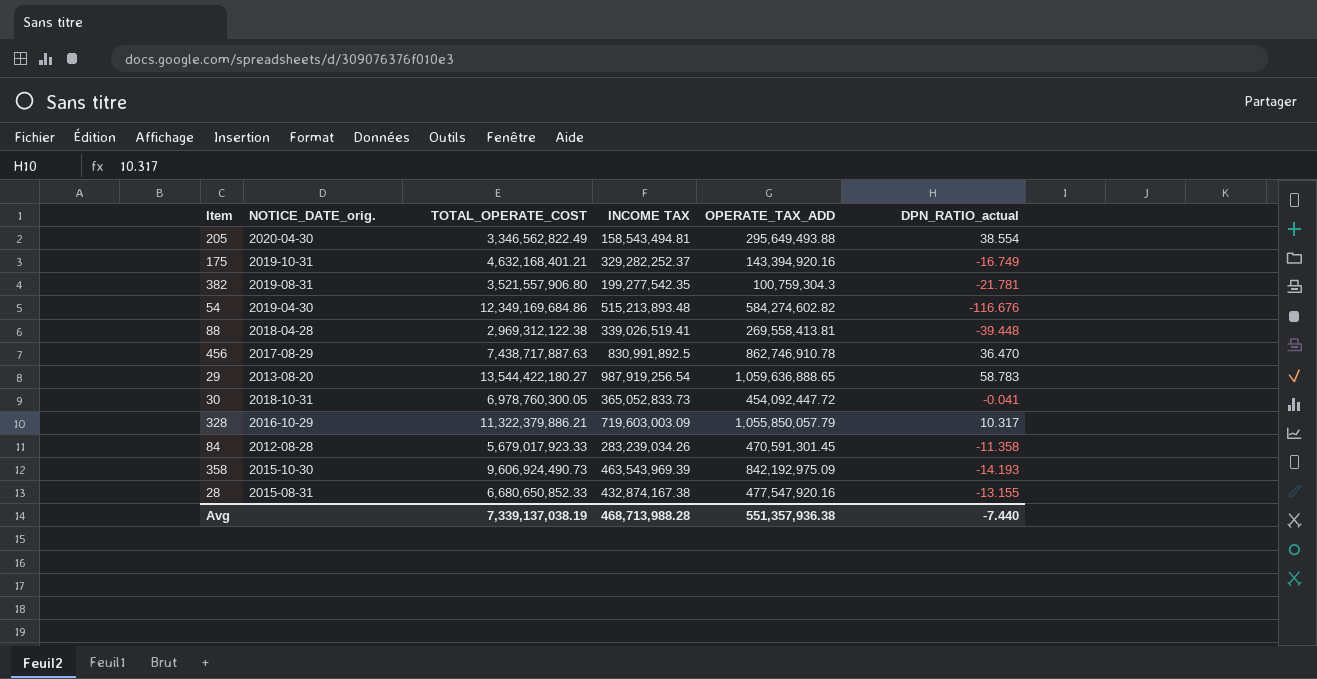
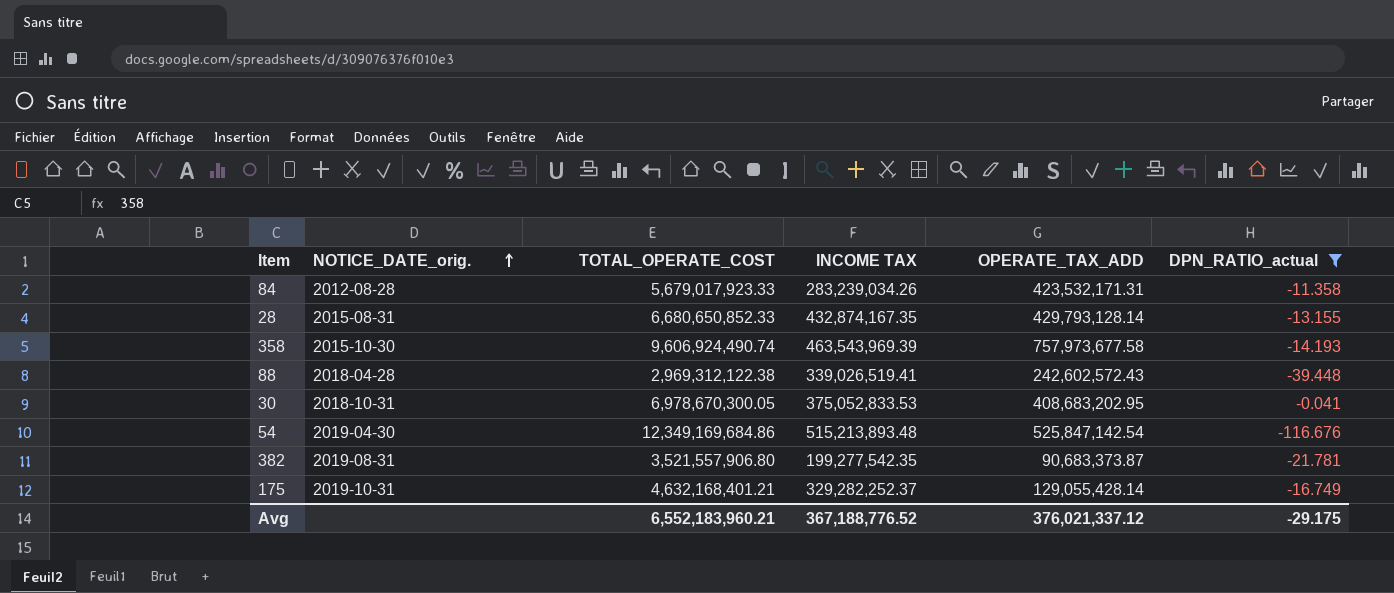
filter: none -> DPN_RATIO_actual <= -0.041
row order: none -> NOTICE_DATE_orig. ascending
84 | OPERATE_TAX_ADD: 470,591,301.45 -> 423,532,171.31
28 | INCOME TAX: 432,874,167.38 -> 432,874,167.35
28 | OPERATE_TAX_ADD: 477,547,920.16 -> 429,793,128.14
358 | TOTAL_OPERATE_COST: 9,606,924,490.73 -> 9,606,924,490.74
358 | OPERATE_TAX_ADD: 842,192,975.09 -> 757,973,677.58
88 | OPERATE_TAX_ADD: 269,558,413.81 -> 242,602,572.43
30 | TOTAL_OPERATE_COST: 6,978,760,300.05 -> 6,978,670,300.05
30 | INCOME TAX: 365,052,833.73 -> 375,052,833.53
30 | OPERATE_TAX_ADD: 454,092,447.72 -> 408,683,202.95
54 | OPERATE_TAX_ADD: 584,274,602.82 -> 525,847,142.54
382 | OPERATE_TAX_ADD: 100,759,304.3 -> 90,683,373.87
175 | OPERATE_TAX_ADD: 143,394,920.16 -> 129,055,428.14
Avg | TOTAL_OPERATE_COST: 7,339,137,038.19 -> 6,552,183,960.21
Avg | INCOME TAX: 468,713,988.28 -> 367,188,776.52
Avg | OPERATE_TAX_ADD: 551,357,936.38 -> 376,021,337.12
Avg | DPN_RATIO_actual: -7.440 -> -29.175

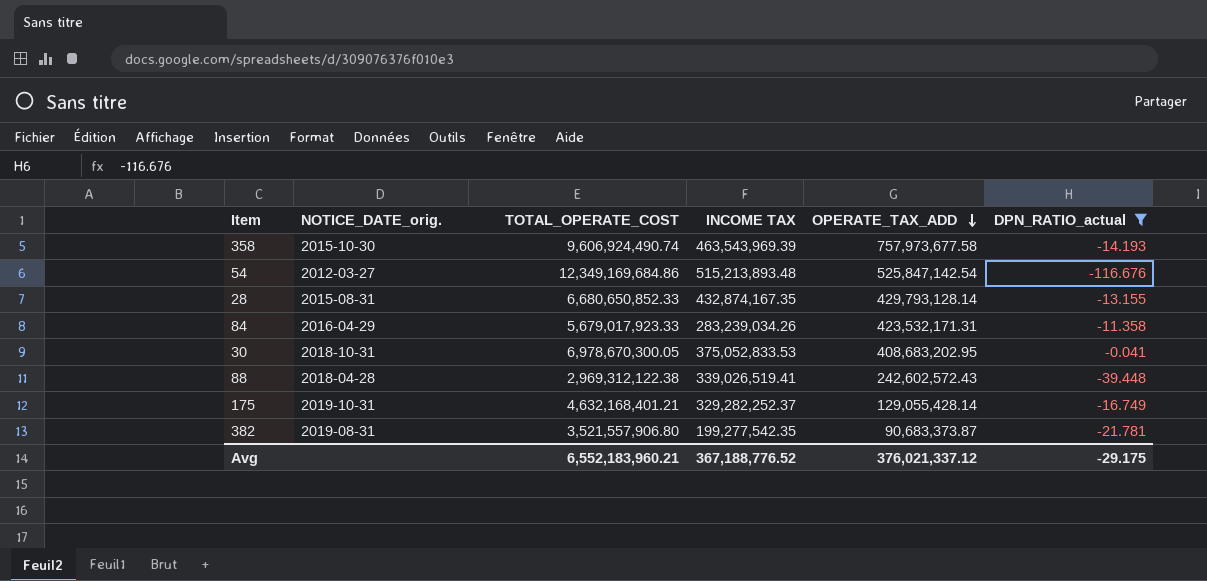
row order: NOTICE_DATE_orig. ascending -> OPERATE_TAX_ADD descending
54 | NOTICE_DATE_orig.: 2019-04-30 -> 2012-03-27
84 | NOTICE_DATE_orig.: 2012-08-28 -> 2016-04-29

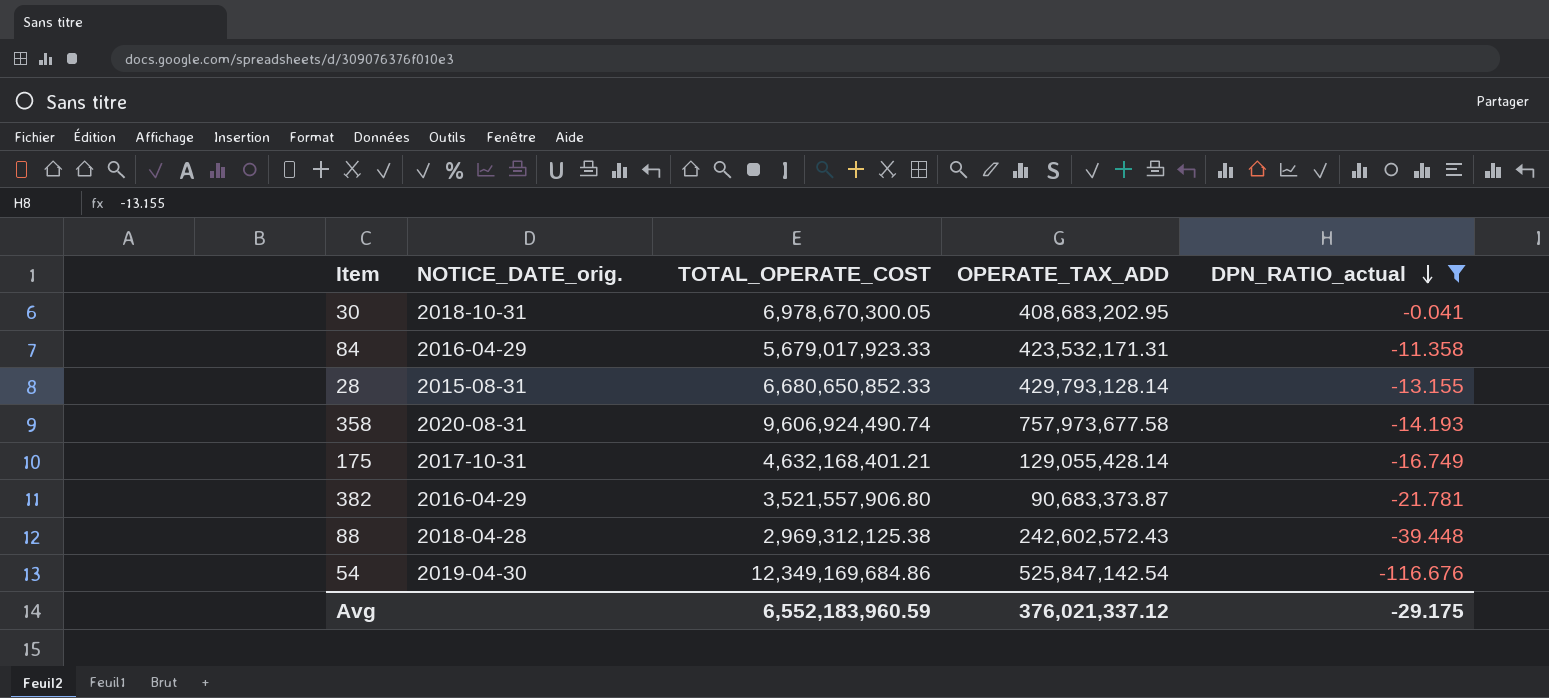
row order: OPERATE_TAX_ADD descending -> DPN_RATIO_actual descending
column INCOME TAX | position: 4 -> none
358 | NOTICE_DATE_orig.: 2015-10-30 -> 2020-08-31
175 | NOTICE_DATE_orig.: 2019-10-31 -> 2017-10-31
382 | NOTICE_DATE_orig.: 2019-08-31 -> 2016-04-29
88 | TOTAL_OPERATE_COST: 2,969,312,122.38 -> 2,969,312,125.38
54 | NOTICE_DATE_orig.: 2012-03-27 -> 2019-04-30
Avg | TOTAL_OPERATE_COST: 6,552,183,960.21 -> 6,552,183,960.59

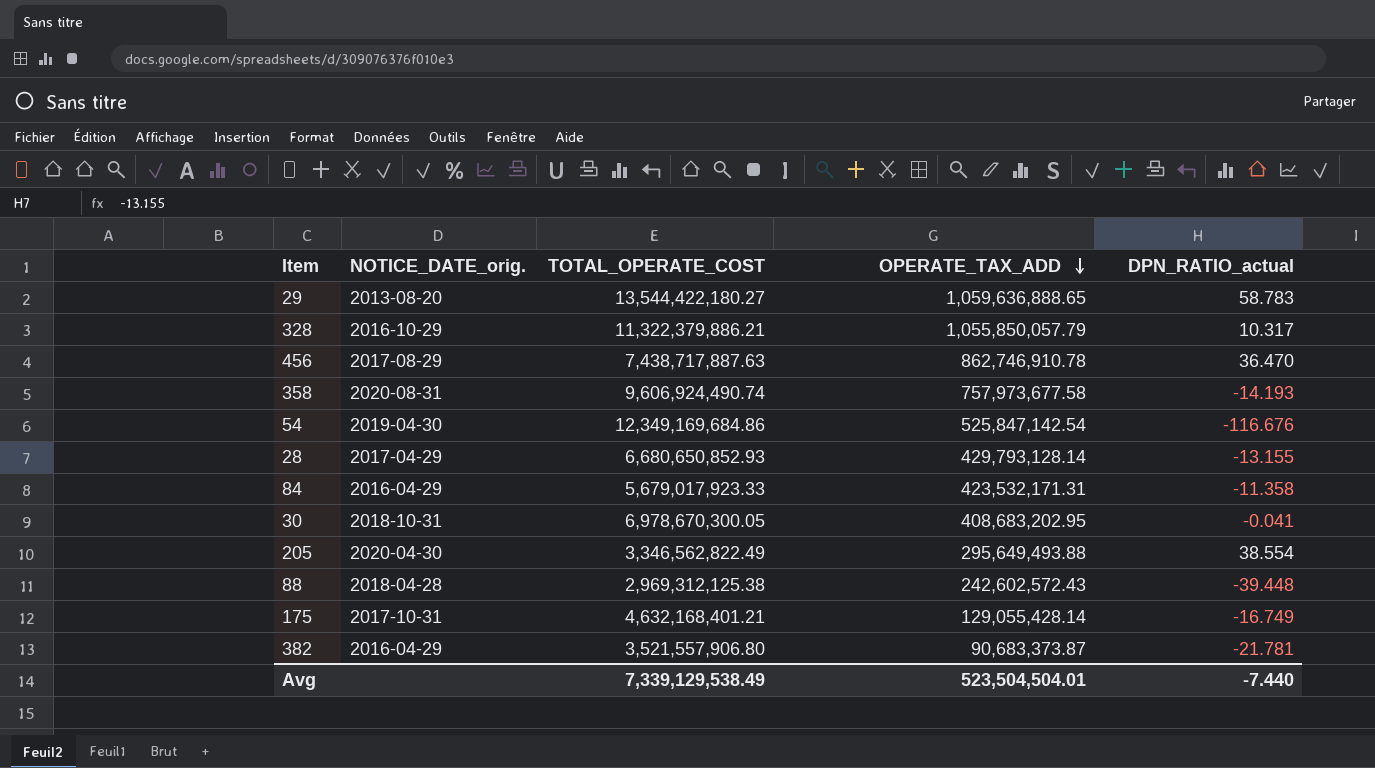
filter: DPN_RATIO_actual <= -0.041 -> none
row order: DPN_RATIO_actual descending -> OPERATE_TAX_ADD descending
28 | NOTICE_DATE_orig.: 2015-08-31 -> 2017-04-29
28 | TOTAL_OPERATE_COST: 6,680,650,852.33 -> 6,680,650,852.93
Avg | TOTAL_OPERATE_COST: 6,552,183,960.59 -> 7,339,129,538.49
Avg | OPERATE_TAX_ADD: 376,021,337.12 -> 523,504,504.01
Avg | DPN_RATIO_actual: -29.175 -> -7.440

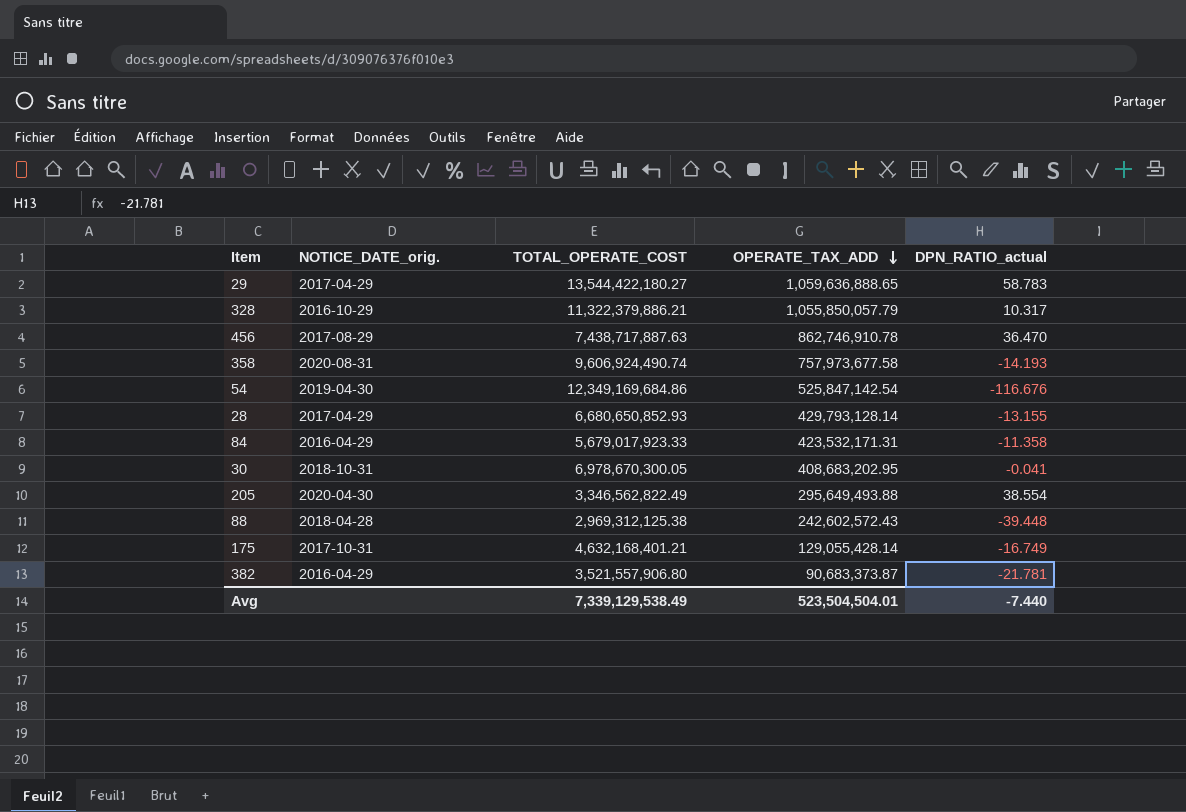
29 | NOTICE_DATE_orig.: 2013-08-20 -> 2017-04-29

